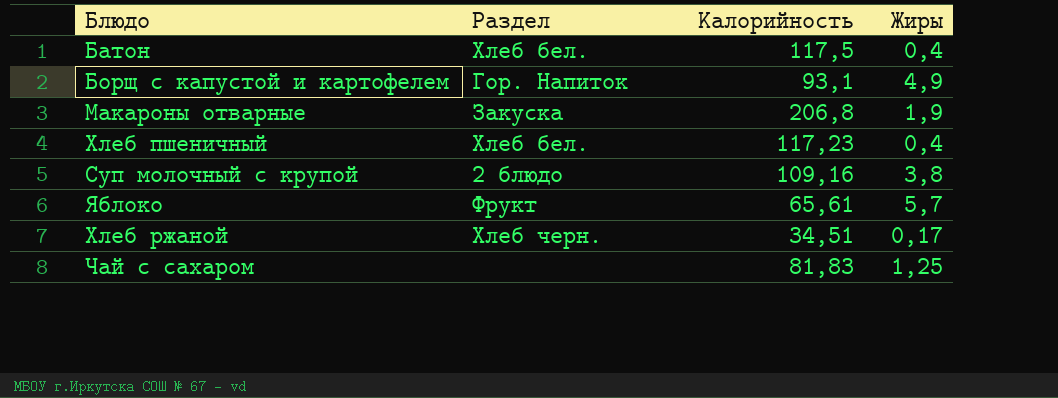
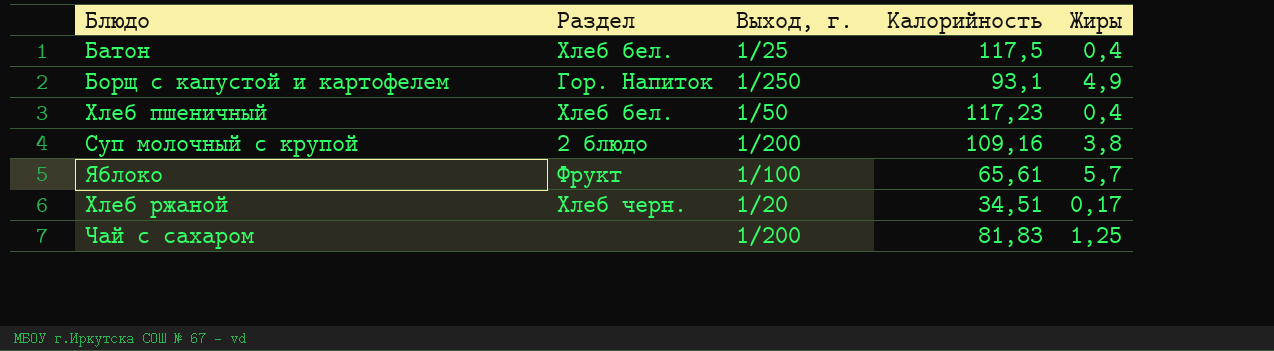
column Выход, г. | position: none -> 3
row Макароны отварные: Закуска | 206,8 | 1,9 -> none

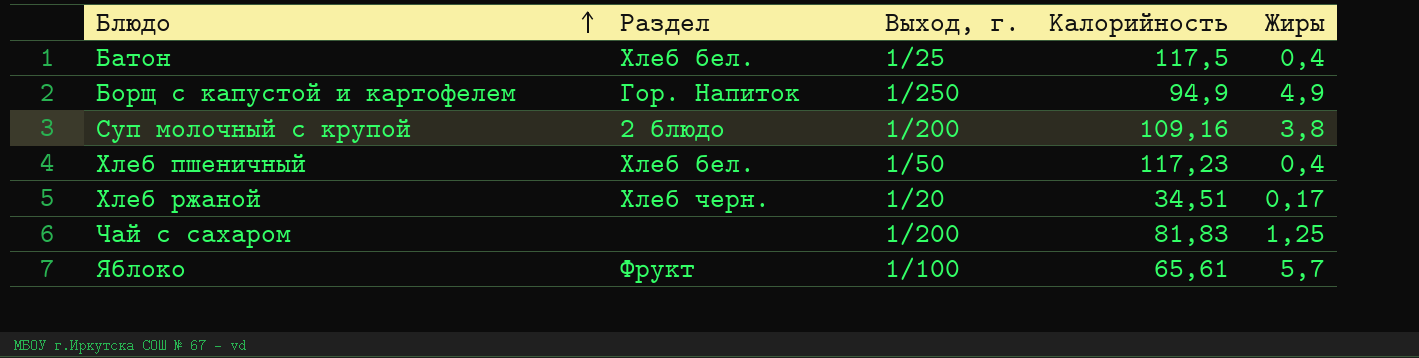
row order: none -> Блюдо ascending
Борщ с капустой и картофелем | Калорийность: 93,1 -> 94,9

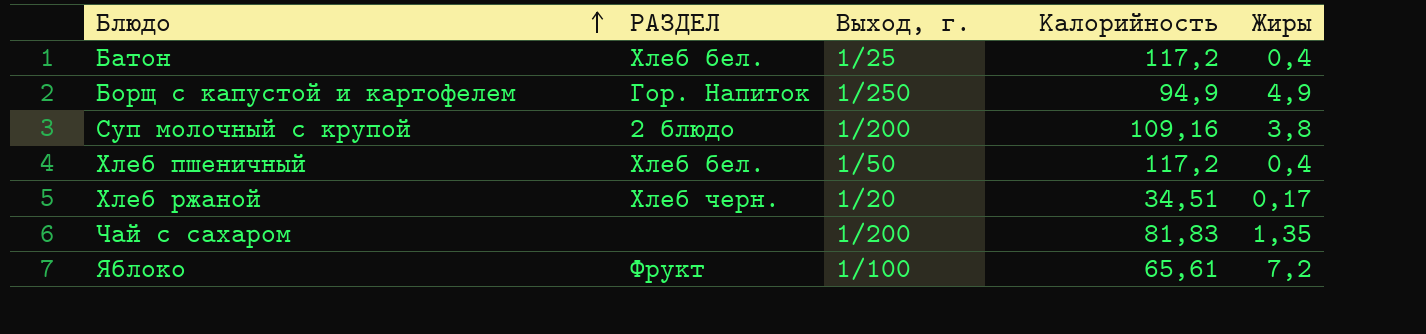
column name: Раздел -> РАЗДЕЛ
Батон | Калорийность: 117,5 -> 117,2
Хлеб пшеничный | Калорийность: 117,23 -> 117,2
Чай с сахаром | Жиры: 1,25 -> 1,35
Яблоко | Жиры: 5,7 -> 7,2

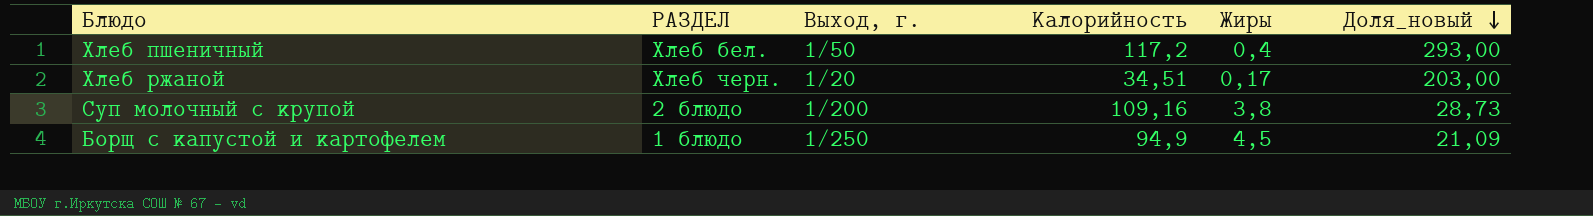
row order: Блюдо ascending -> Доля_новый descending
column Доля_новый | formula: none -> [Калорийность] / [Жиры]
row Батон: Хлеб бел. | 1/25 | 117,2 | 0,4 -> none
row Чай с сахаром: none | 1/200 | 81,83 | 1,35 -> none
row Яблоко: Фрукт | 1/100 | 65,61 | 7,2 -> none
Борщ с капустой и картофелем | РАЗДЕЛ: Гор. Напиток -> 1 блюдо
Борщ с капустой и картофелем | Жиры: 4,9 -> 4,5

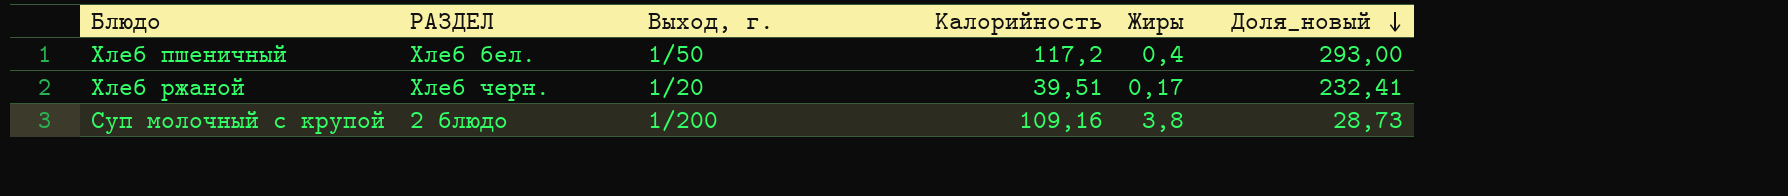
row Борщ с капустой и картофелем: 1 блюдо | 1/250 | 94,9 | 4,5 | 21,09 -> none
Хлеб ржаной | Калорийность: 34,51 -> 39,51
Хлеб ржаной | Доля_новый: 203,00 -> 232,41

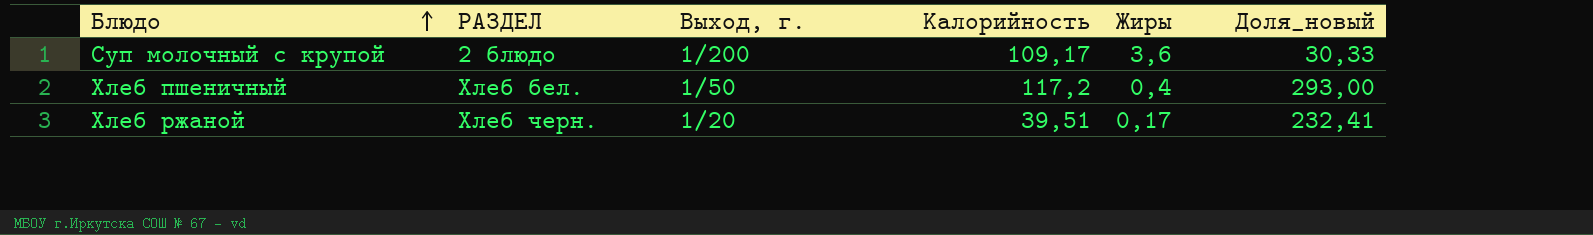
row order: Доля_новый descending -> Блюдо ascending
Суп молочный с крупой | Калорийность: 109,16 -> 109,17
Суп молочный с крупой | Жиры: 3,8 -> 3,6
Суп молочный с крупой | Доля_новый: 28,73 -> 30,33

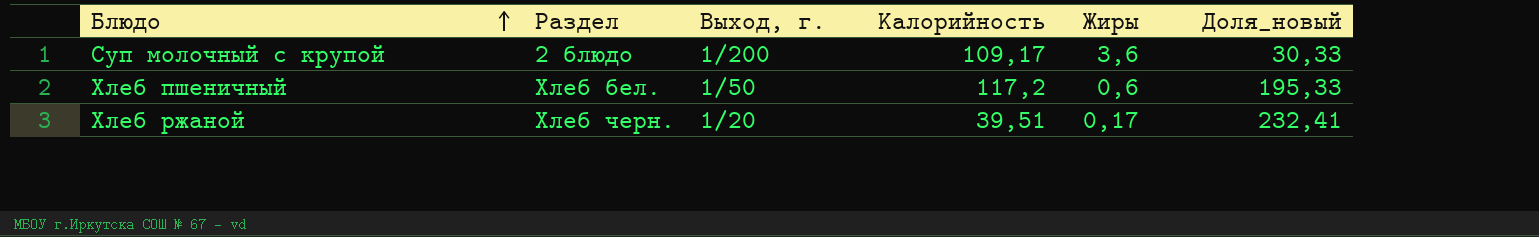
column name: РАЗДЕЛ -> Раздел
Хлеб пшеничный | Жиры: 0,4 -> 0,6
Хлеб пшеничный | Доля_новый: 293,00 -> 195,33

